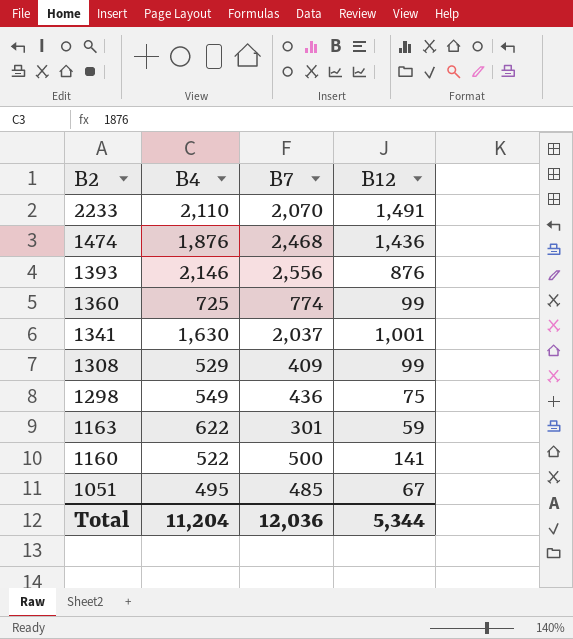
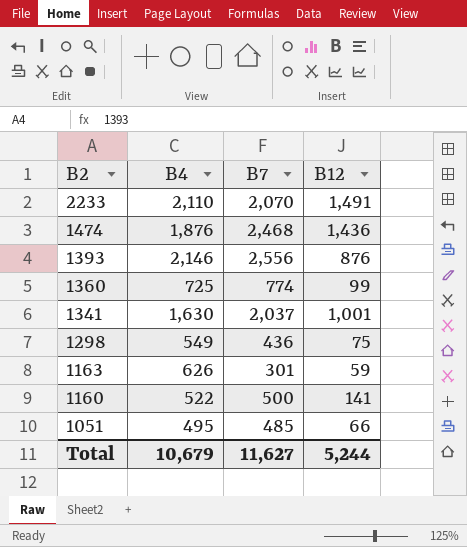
row 1308: 529 | 409 | 99 -> none
1163 | B4: 622 -> 626
1051 | B12: 67 -> 66
Total | B4: 11,204 -> 10,679
Total | B7: 12,036 -> 11,627
Total | B12: 5,344 -> 5,244

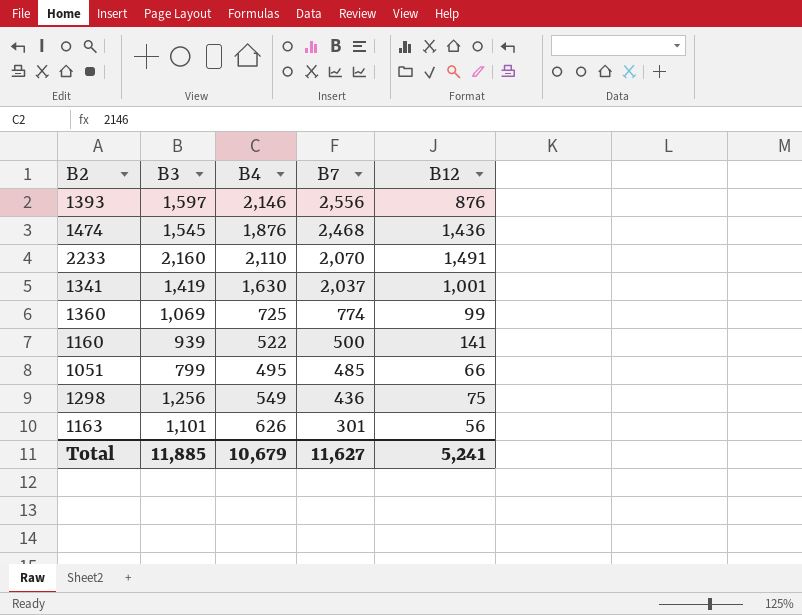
row order: B2 descending -> B7 descending
column B3 | position: none -> 2
1163 | B12: 59 -> 56
Total | B12: 5,244 -> 5,241

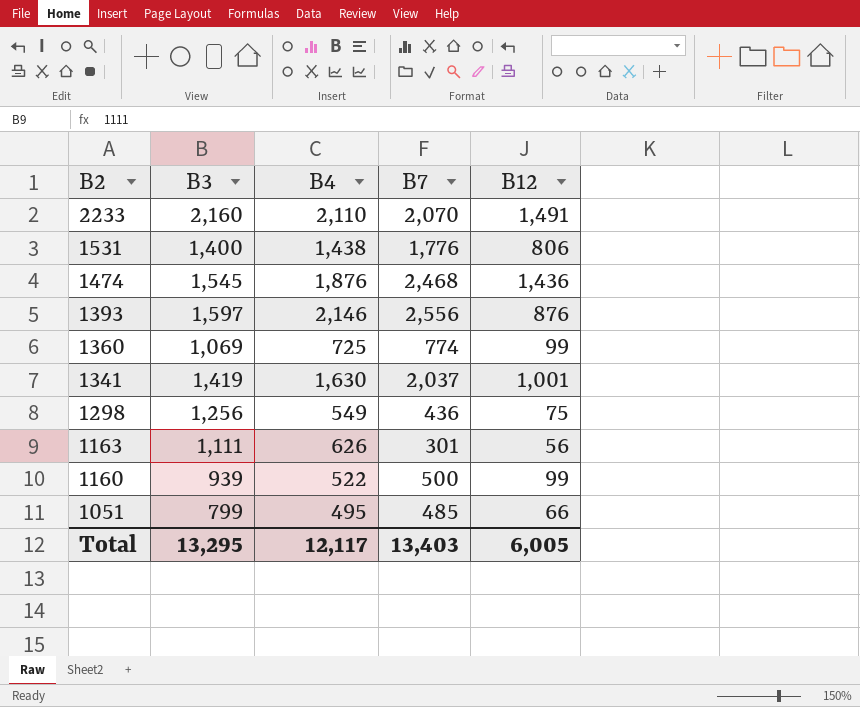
row order: B7 descending -> B2 descending
row 1531: none -> 1,400 | 1,438 | 1,776 | 806
1163 | B3: 1,101 -> 1,111
1160 | B12: 141 -> 99
Total | B3: 11,885 -> 13,295
Total | B4: 10,679 -> 12,117
Total | B7: 11,627 -> 13,403
Total | B12: 5,241 -> 6,005

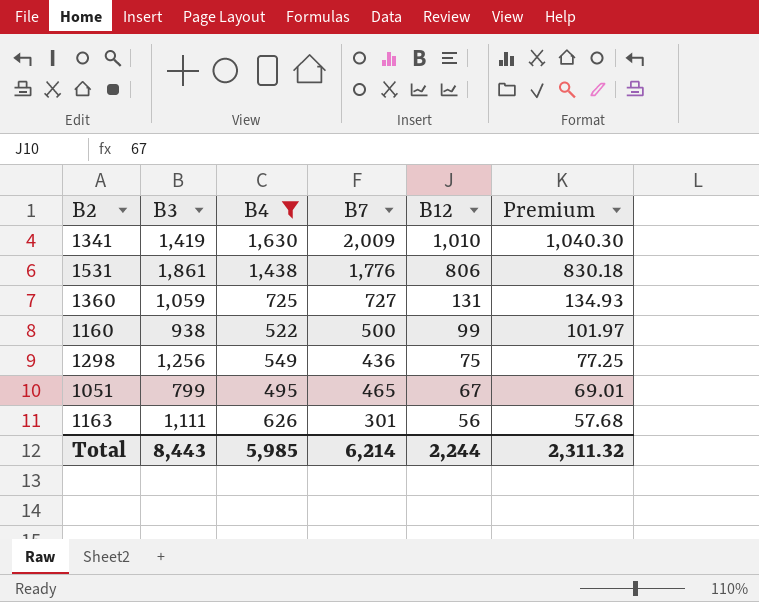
filter: none -> B4 <= 1,630
row order: B2 descending -> B12 descending
column Premium | formula: none -> [B12] * 1.03
1341 | B7: 2,037 -> 2,009
1341 | B12: 1,001 -> 1,010
1531 | B3: 1,400 -> 1,861
1360 | B3: 1,069 -> 1,059
1360 | B7: 774 -> 727
1360 | B12: 99 -> 131
1160 | B3: 939 -> 938
1051 | B7: 485 -> 465
1051 | B12: 66 -> 67
Total | B3: 13,295 -> 8,443
Total | B4: 12,117 -> 5,985
Total | B7: 13,403 -> 6,214
Total | B12: 6,005 -> 2,244

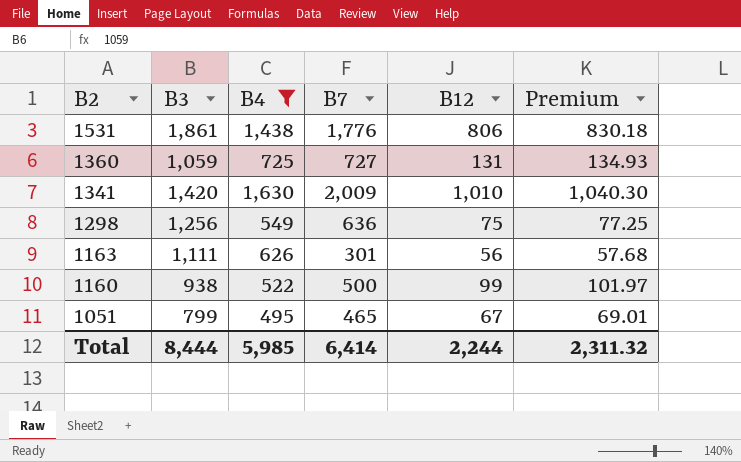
row order: B12 descending -> B2 descending
1341 | B3: 1,419 -> 1,420
1298 | B7: 436 -> 636
Total | B3: 8,443 -> 8,444
Total | B7: 6,214 -> 6,414

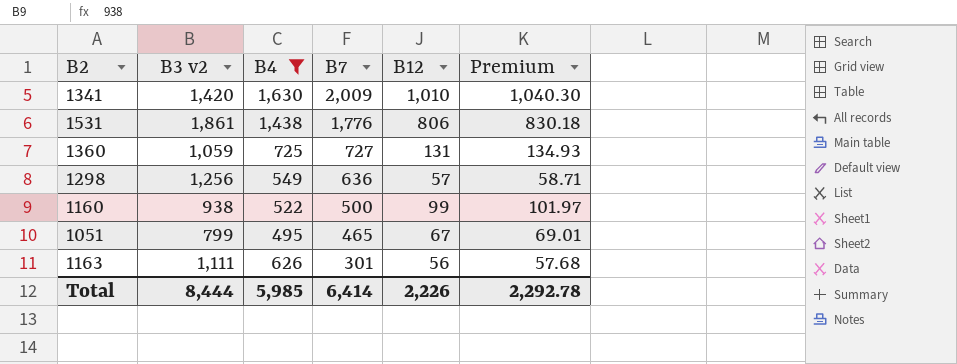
row order: B2 descending -> B7 descending
column name: B3 -> B3 v2
1298 | B12: 75 -> 57
1298 | Premium: 77.25 -> 58.71
Total | B12: 2,244 -> 2,226
Total | Premium: 2,311.32 -> 2,292.78

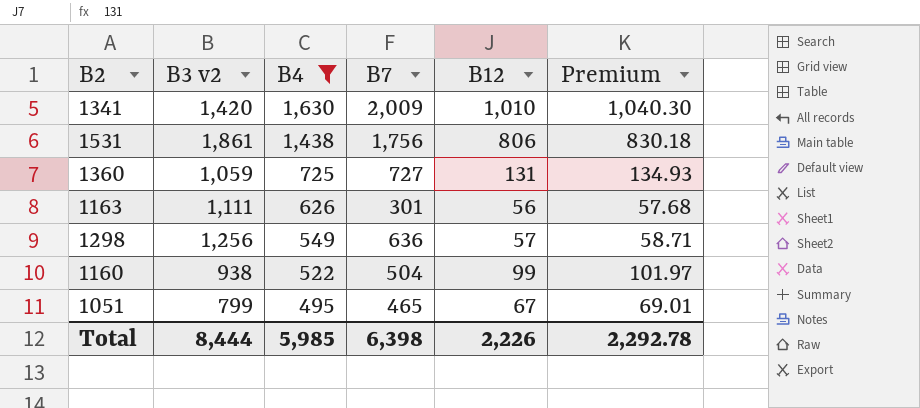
row order: B7 descending -> B4 descending
1531 | B7: 1,776 -> 1,756
1160 | B7: 500 -> 504
Total | B7: 6,414 -> 6,398

